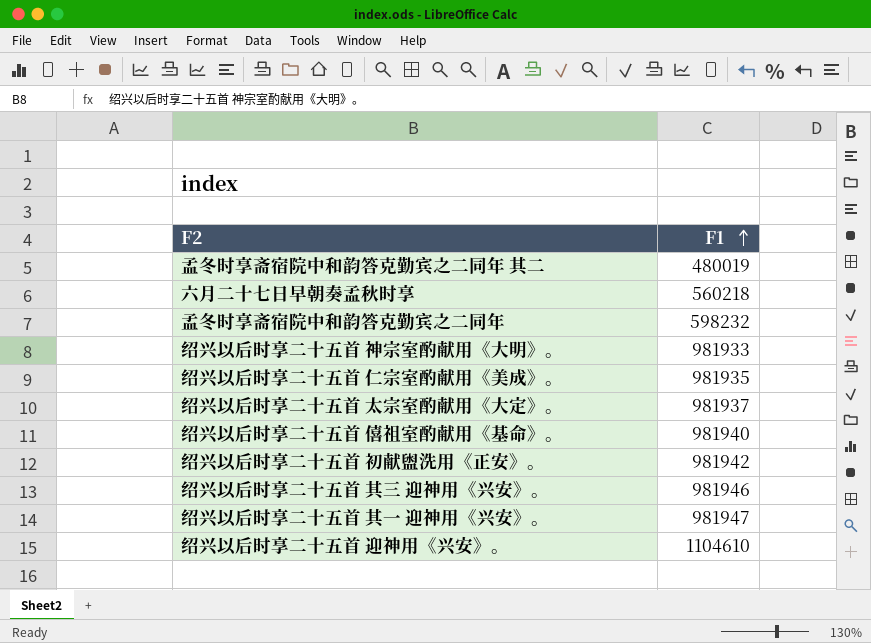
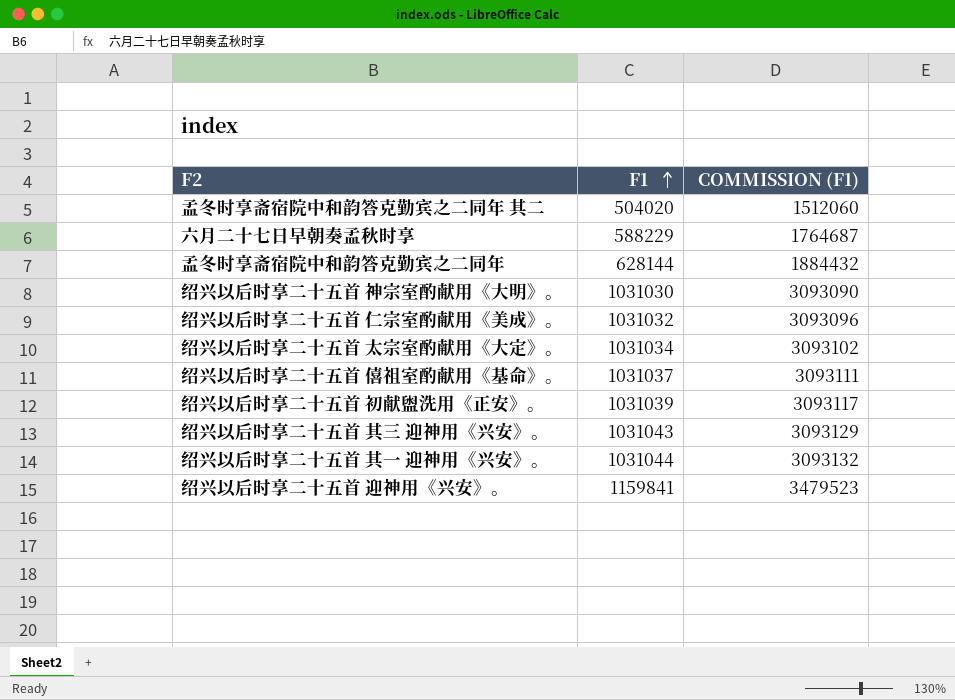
column COMMISSION (F1) | formula: none -> [F1] * 3
孟冬时享斋宿院中和韵答克勤宾之二同年 其二 | F1: 480019 -> 504020
六月二十七日早朝奏孟秋时享 | F1: 560218 -> 588229
孟冬时享斋宿院中和韵答克勤宾之二同年 | F1: 598232 -> 628144
绍兴以后时享二十五首 神宗室酌献用《大明》。 | F1: 981933 -> 1031030
绍兴以后时享二十五首 仁宗室酌献用《美成》。 | F1: 981935 -> 1031032
绍兴以后时享二十五首 太宗室酌献用《大定》。 | F1: 981937 -> 1031034
绍兴以后时享二十五首 僖祖室酌献用《基命》。 | F1: 981940 -> 1031037
绍兴以后时享二十五首 初献盥洗用《正安》。 | F1: 981942 -> 1031039
绍兴以后时享二十五首 其三 迎神用《兴安》。 | F1: 981946 -> 1031043
绍兴以后时享二十五首 其一 迎神用《兴安》。 | F1: 981947 -> 1031044
绍兴以后时享二十五首 迎神用《兴安》。 | F1: 1104610 -> 1159841

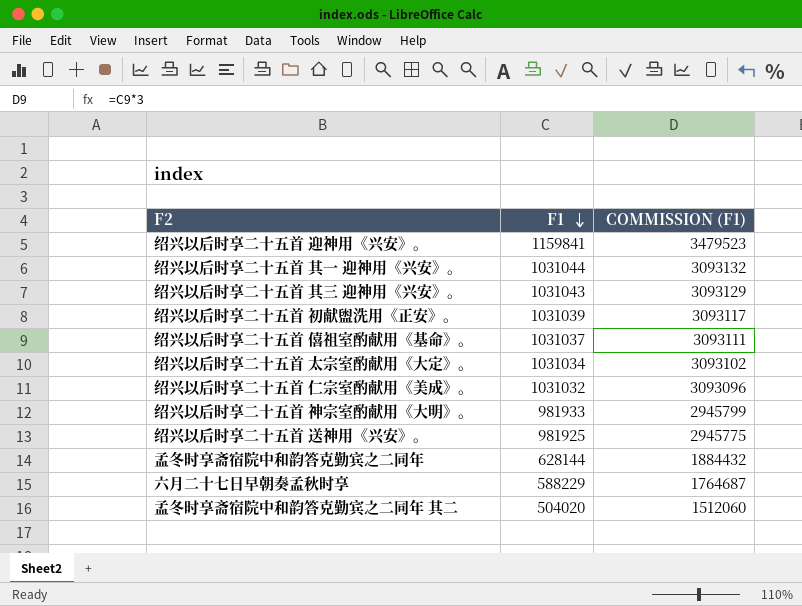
row order: F1 ascending -> F1 descending
绍兴以后时享二十五首 神宗室酌献用《大明》。 | F1: 1031030 -> 981933
绍兴以后时享二十五首 神宗室酌献用《大明》。 | COMMISSION (F1): 3093090 -> 2945799
row 绍兴以后时享二十五首 送神用《兴安》。: none -> 981925 | 2945775

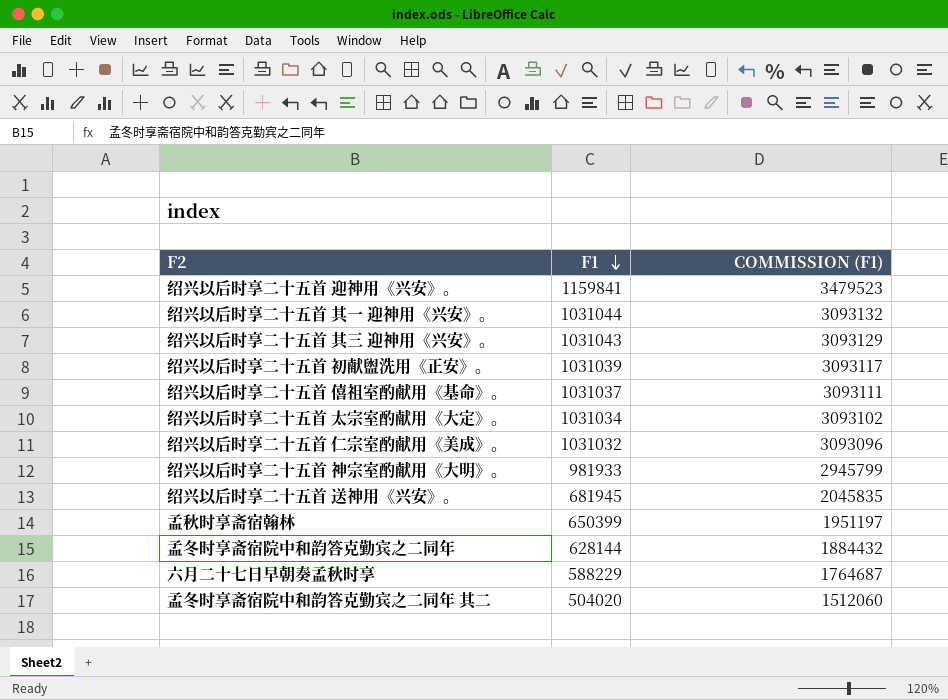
绍兴以后时享二十五首 送神用《兴安》。 | F1: 981925 -> 681945
绍兴以后时享二十五首 送神用《兴安》。 | COMMISSION (F1): 2945775 -> 2045835
row 孟秋时享斋宿翰林: none -> 650399 | 1951197

